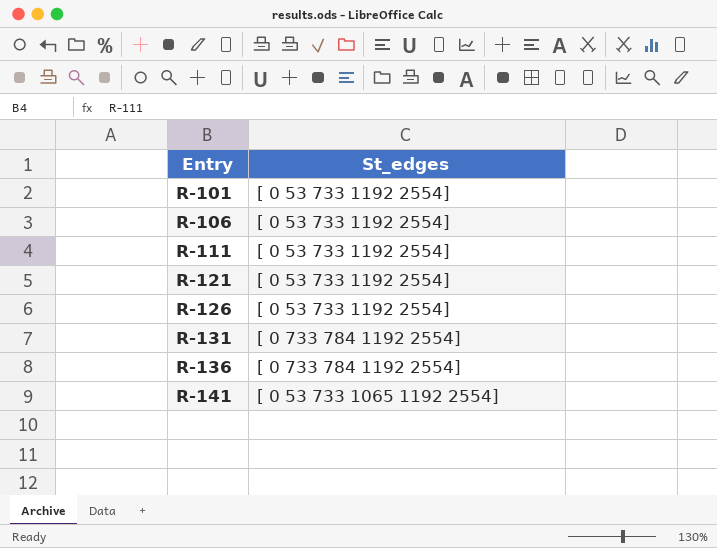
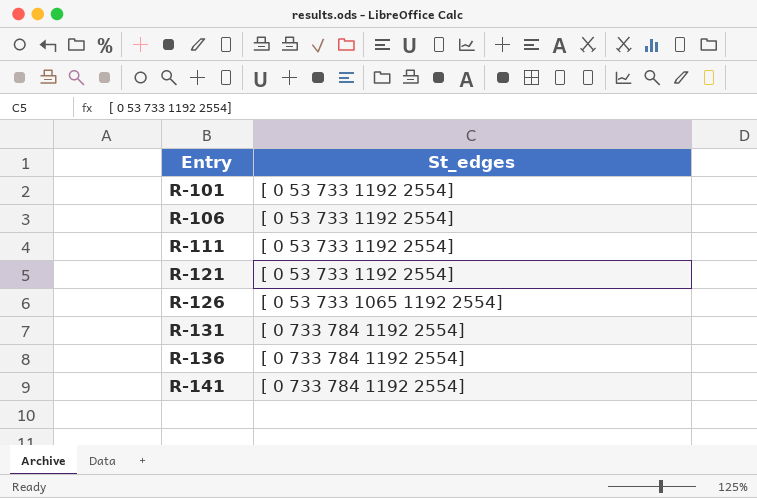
R-126 | St_edges: [ 0 53 733 1192 2554] -> [ 0 53 733 1065 1192 2554]
R-141 | St_edges: [ 0 53 733 1065 1192 2554] -> [ 0 733 784 1192 2554]

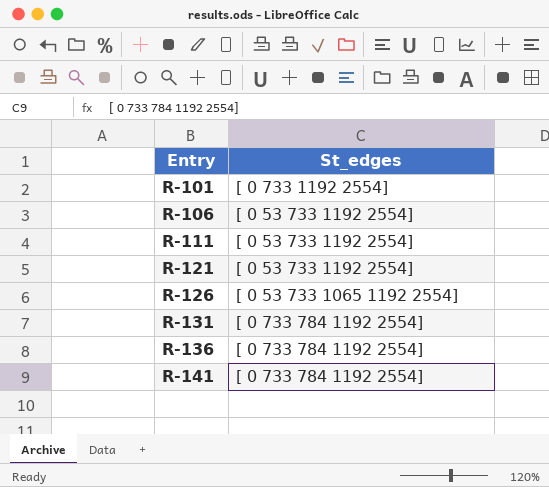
R-101 | St_edges: [ 0 53 733 1192 2554] -> [ 0 733 1192 2554]

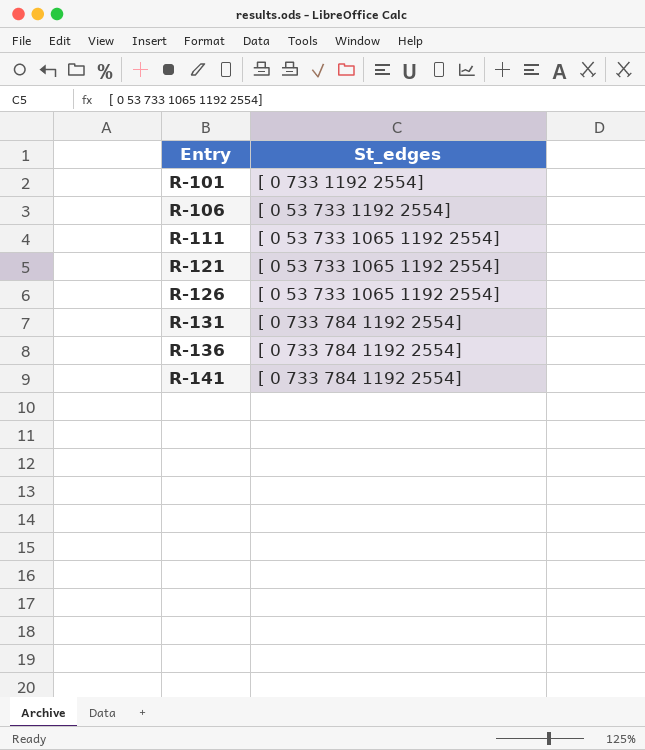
R-111 | St_edges: [ 0 53 733 1192 2554] -> [ 0 53 733 1065 1192 2554]
R-121 | St_edges: [ 0 53 733 1192 2554] -> [ 0 53 733 1065 1192 2554]

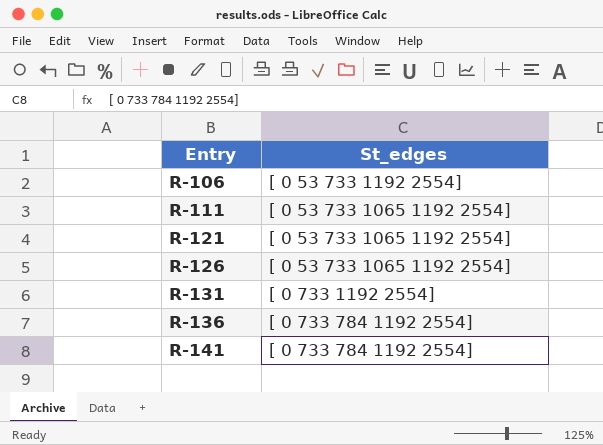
row R-101: [ 0 733 1192 2554] -> none
R-131 | St_edges: [ 0 733 784 1192 2554] -> [ 0 733 1192 2554]

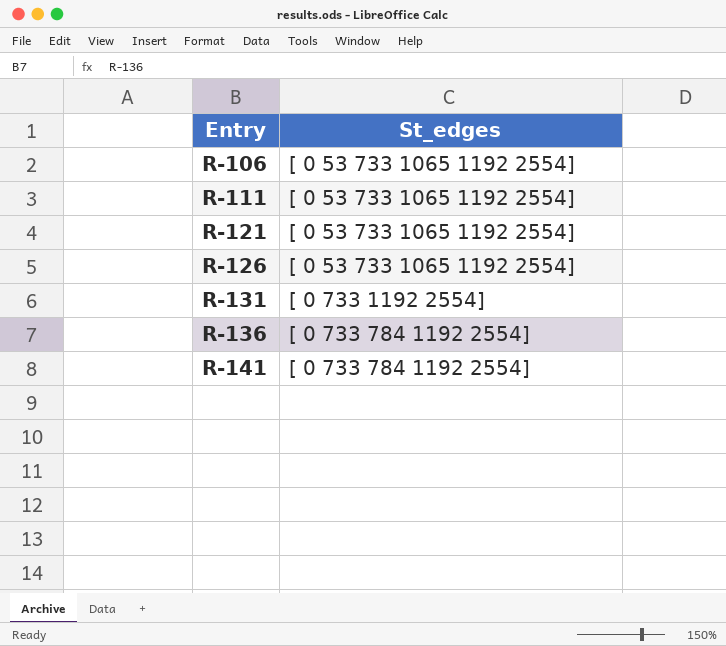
R-106 | St_edges: [ 0 53 733 1192 2554] -> [ 0 53 733 1065 1192 2554]

